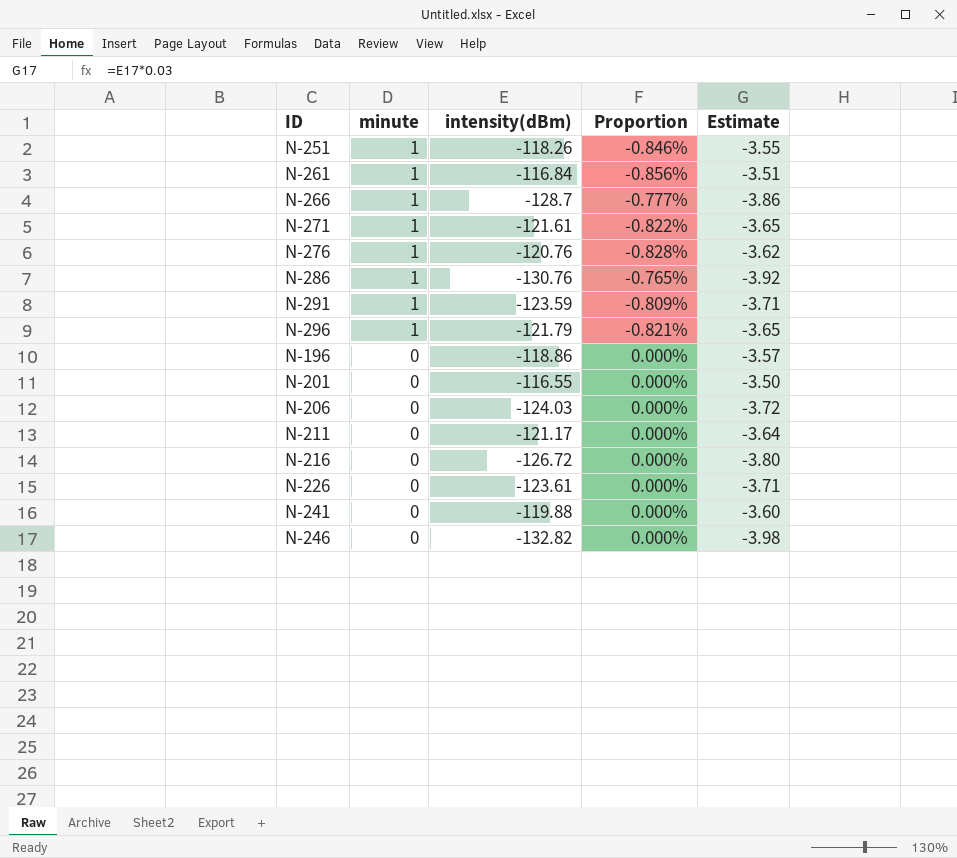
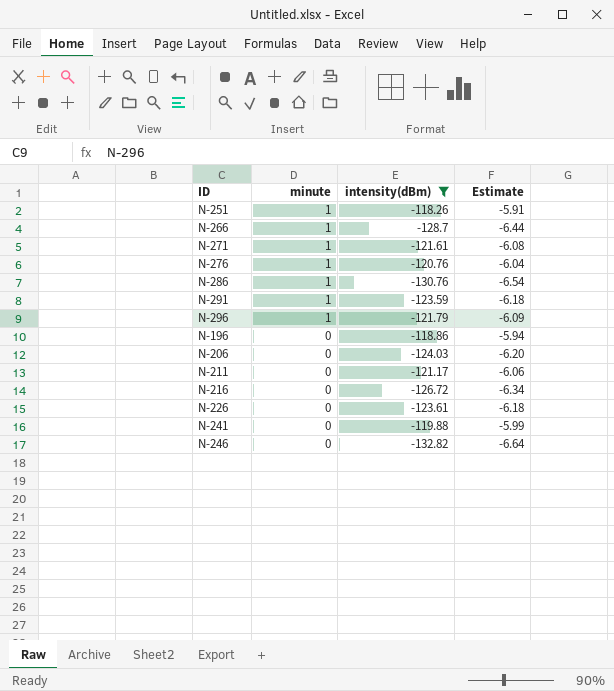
filter: none -> intensity(dBm) <= -118.26
column Proportion | formula: [minute] / [intensity(dBm)] -> none
column Estimate | formula: [intensity(dBm)] * 0.03 -> [intensity(dBm)] * 0.05

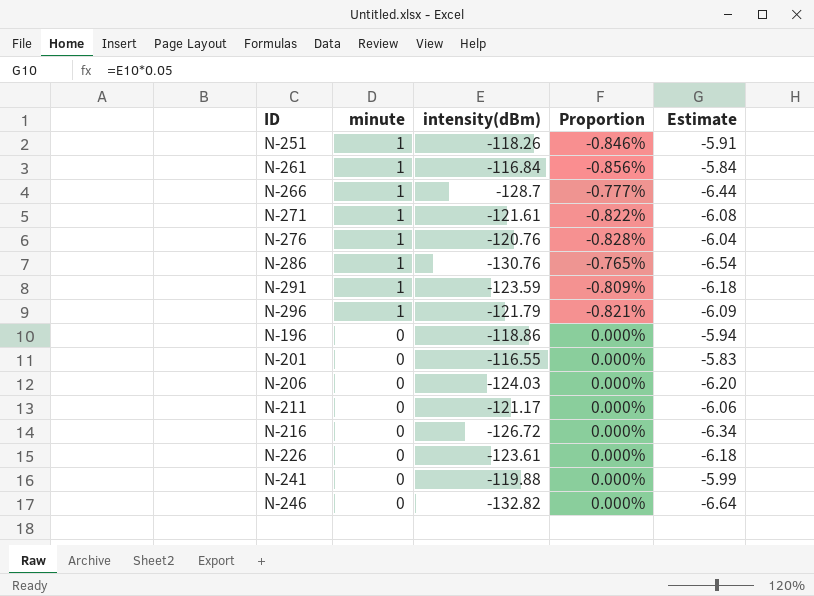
filter: intensity(dBm) <= -118.26 -> none
column Proportion | formula: none -> [minute] / [intensity(dBm)]

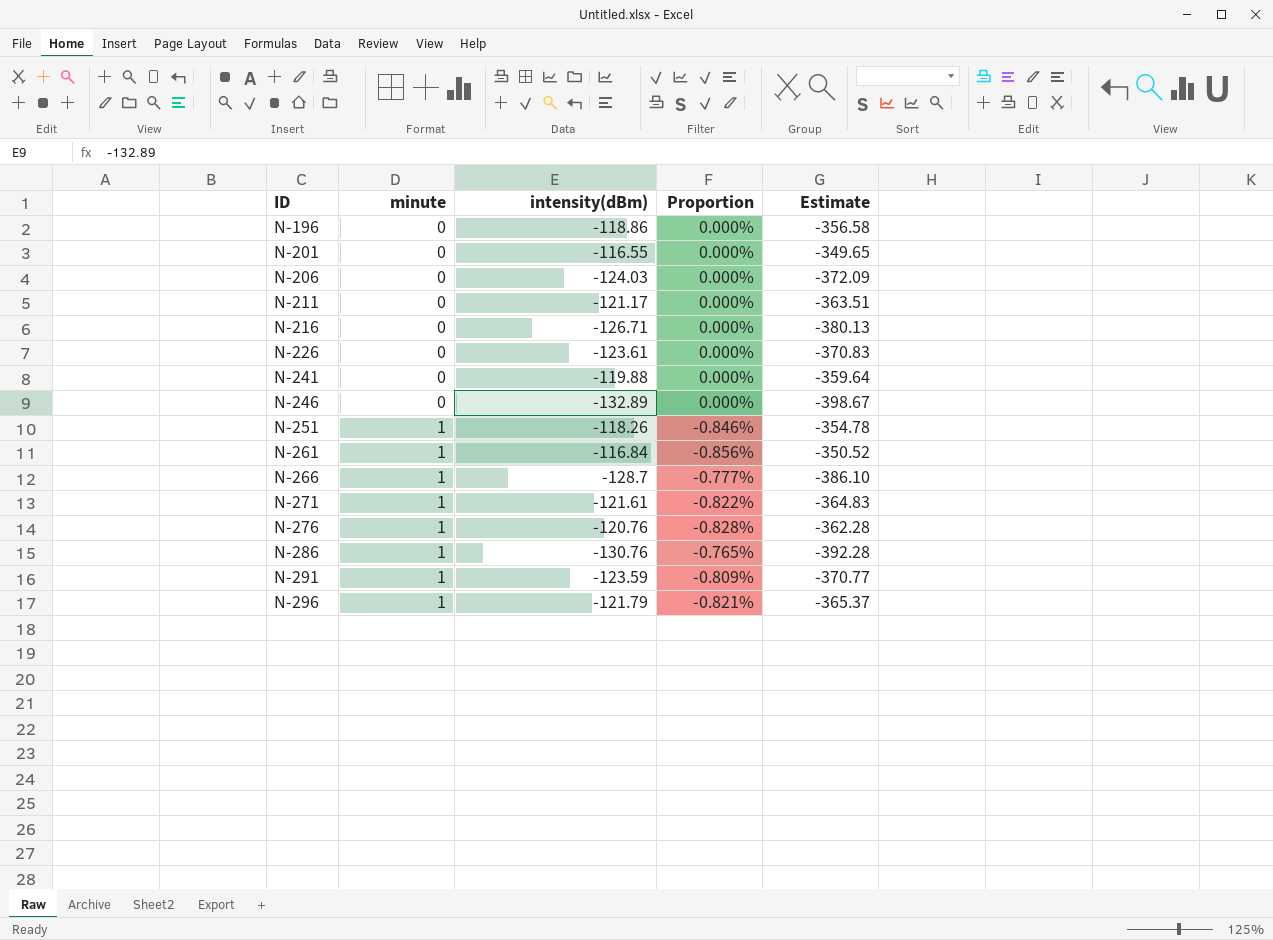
row order: minute descending -> ID ascending
column Estimate | formula: [intensity(dBm)] * 0.05 -> [intensity(dBm)] * 3
N-216 | intensity(dBm): -126.72 -> -126.71
N-246 | intensity(dBm): -132.82 -> -132.89

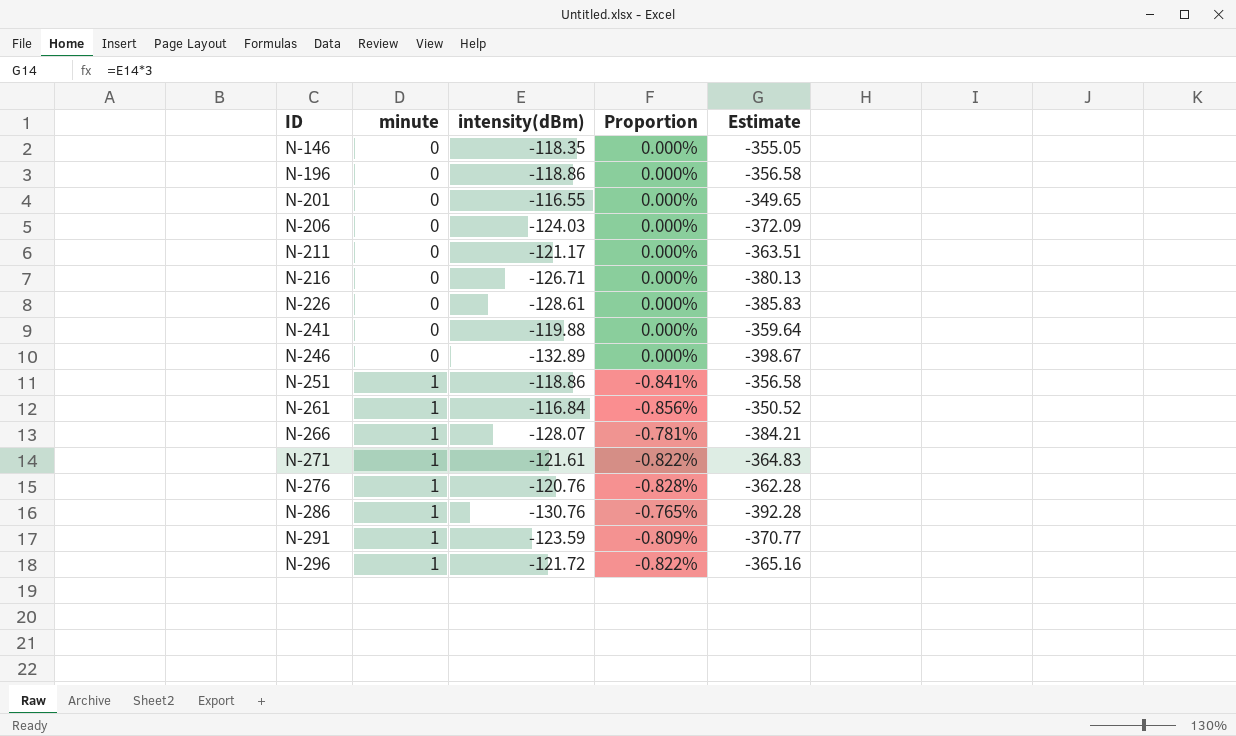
row N-146: none -> 0 | -118.35 | 0.000% | -355.05
N-226 | intensity(dBm): -123.61 -> -128.61
N-226 | Estimate: -370.83 -> -385.83
N-251 | intensity(dBm): -118.26 -> -118.86
N-251 | Proportion: -0.846% -> -0.841%
N-251 | Estimate: -354.78 -> -356.58
N-266 | intensity(dBm): -128.7 -> -128.07
N-266 | Proportion: -0.777% -> -0.781%
N-266 | Estimate: -386.10 -> -384.21
N-296 | intensity(dBm): -121.79 -> -121.72
N-296 | Proportion: -0.821% -> -0.822%
N-296 | Estimate: -365.37 -> -365.16

